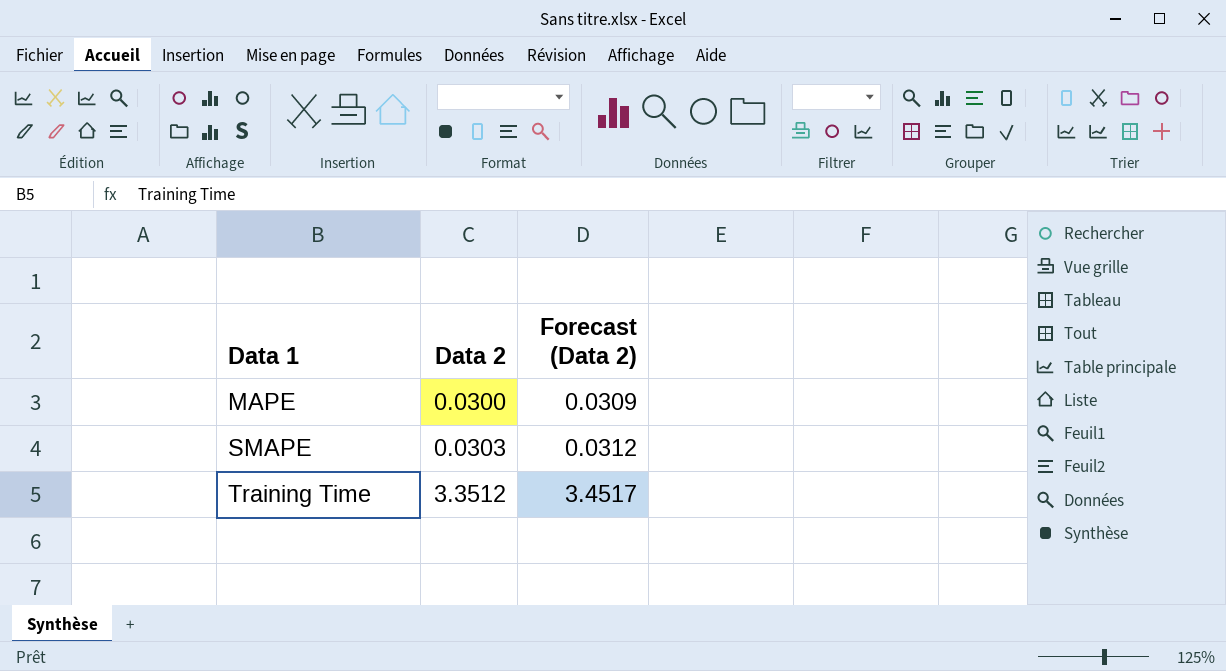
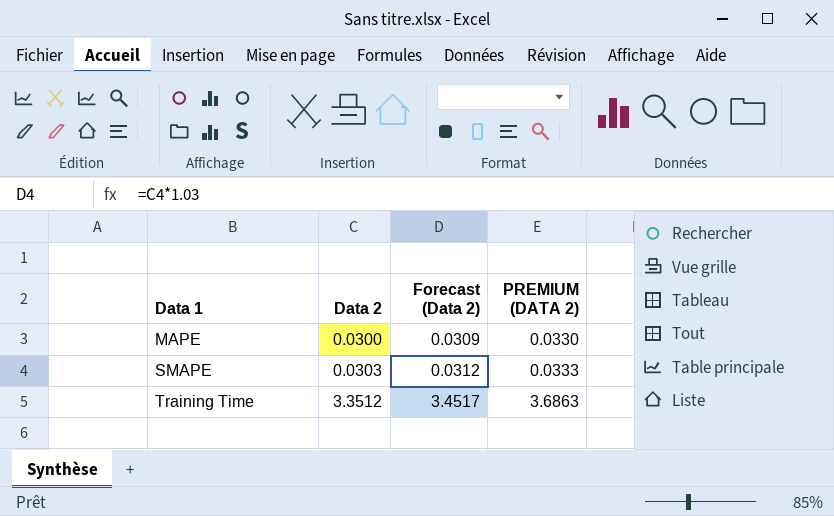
column PREMIUM (DATA 2) | formula: none -> [Data 2] * 1.1

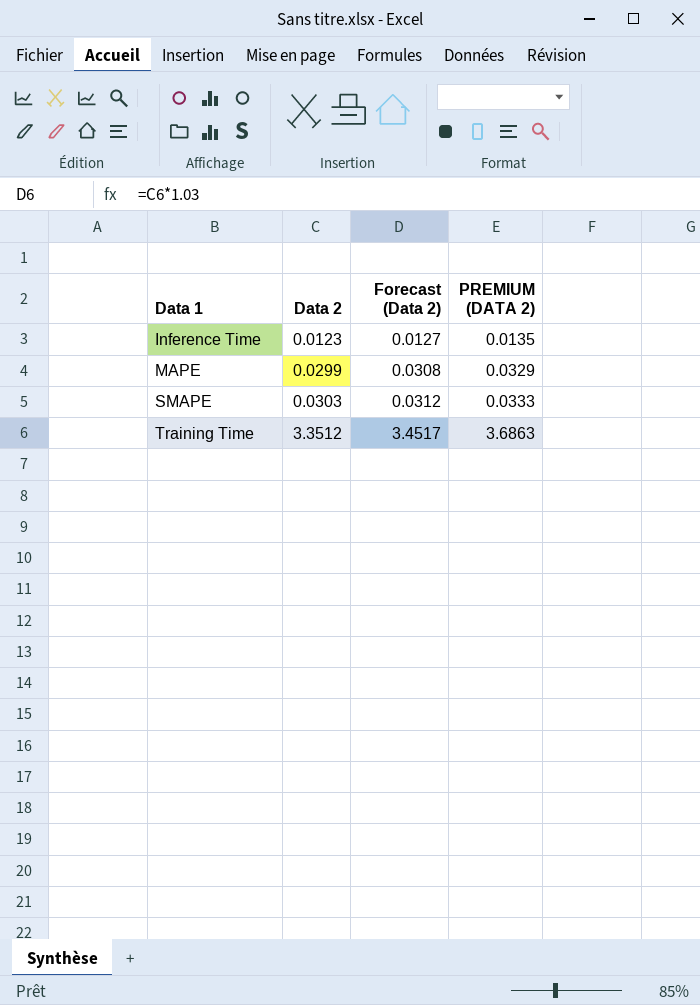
row Inference Time: none -> 0.0123 | 0.0127 | 0.0135
MAPE | Data 2: 0.0300 -> 0.0299
MAPE | Forecast (Data 2): 0.0309 -> 0.0308
MAPE | PREMIUM (DATA 2): 0.0330 -> 0.0329

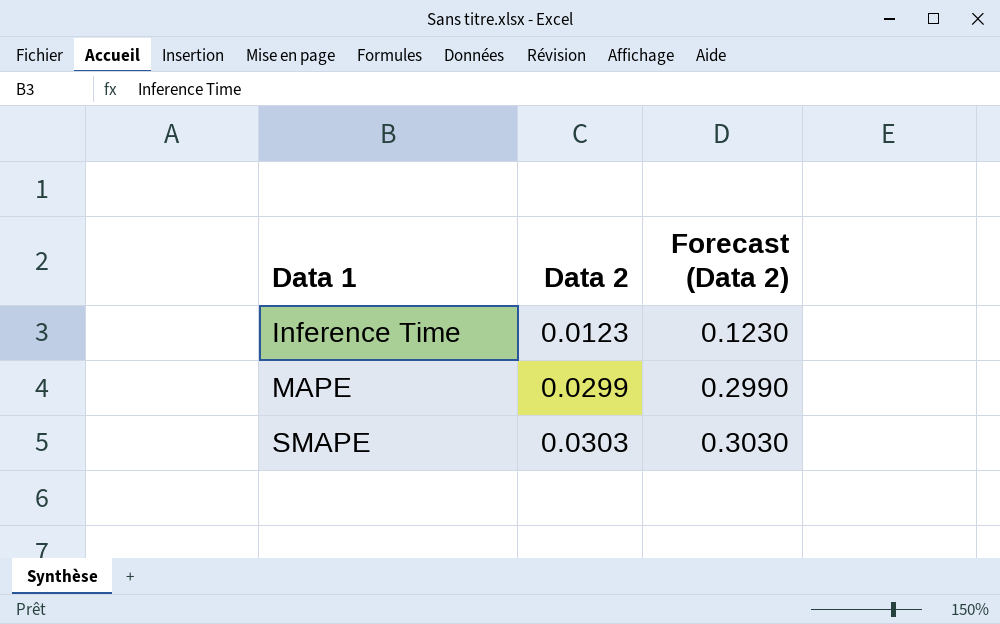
column PREMIUM (DATA 2) | formula: [Data 2] * 1.1 -> none
column Forecast (Data 2) | formula: [Data 2] * 1.03 -> [Data 2] * 10
row Training Time: 3.3512 | 3.4517 | 3.6863 -> none

